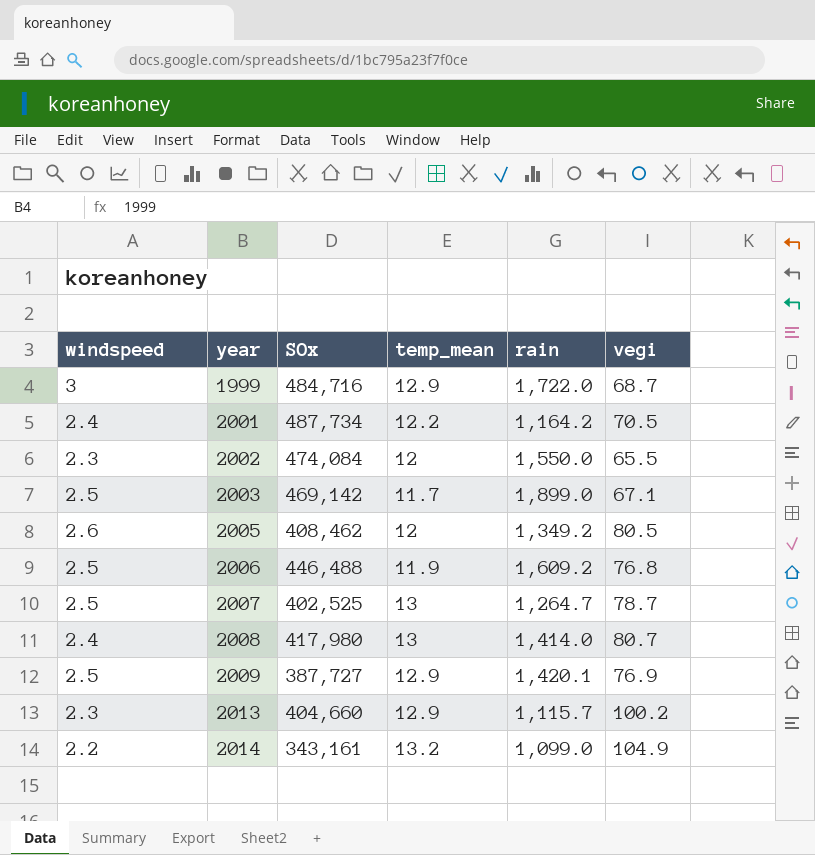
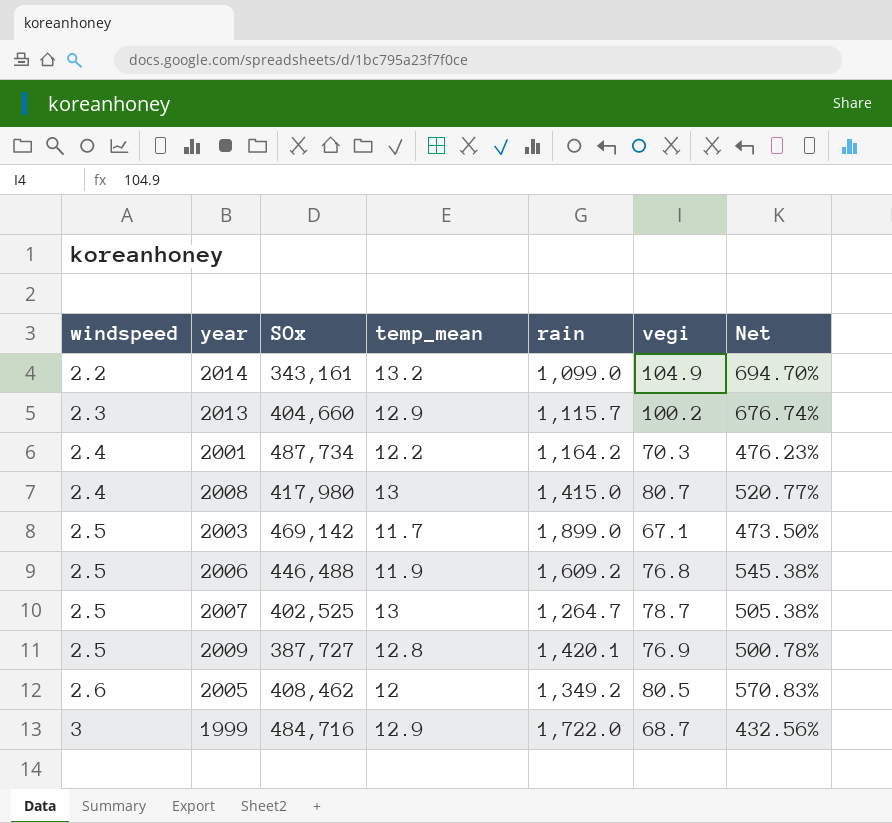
row order: year ascending -> windspeed ascending
column Net | formula: none -> ([vegi] - [temp_mean]) / [temp_mean]
row 2002: 2.3 | 474,084 | 12 | 1,550.0 | 65.5 -> none
2001 | vegi: 70.5 -> 70.3
2008 | rain: 1,414.0 -> 1,415.0
2009 | temp_mean: 12.9 -> 12.8

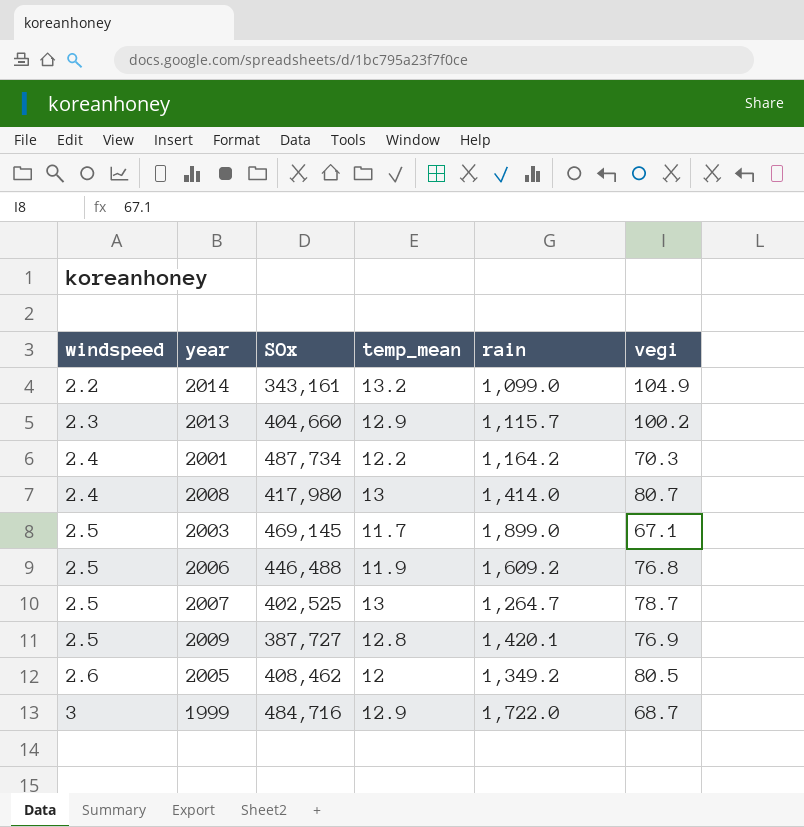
column Net | formula: ([vegi] - [temp_mean]) / [temp_mean] -> none
2008 | rain: 1,415.0 -> 1,414.0
2003 | SOx: 469,142 -> 469,145

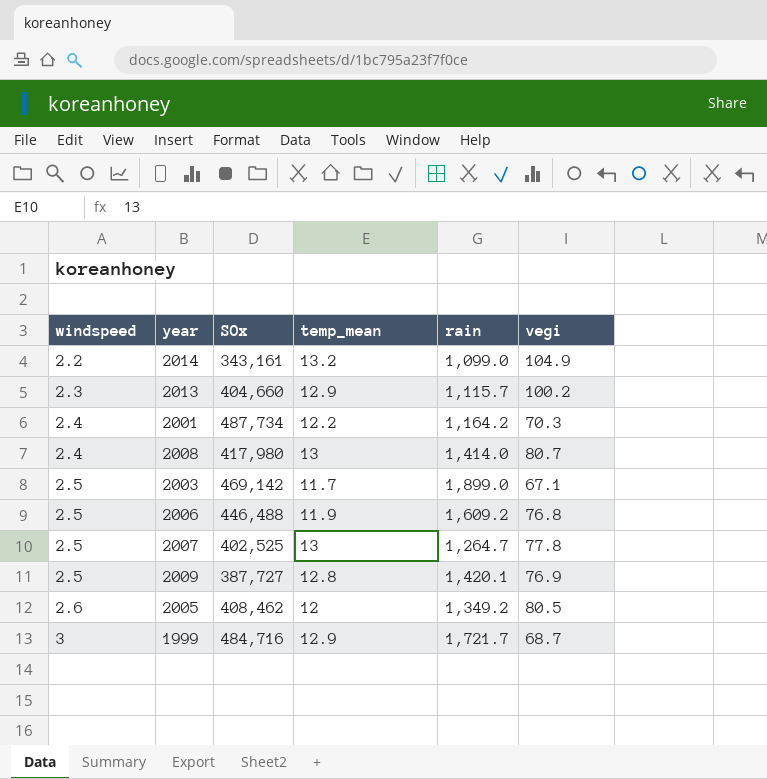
2003 | SOx: 469,145 -> 469,142
2007 | vegi: 78.7 -> 77.8
1999 | rain: 1,722.0 -> 1,721.7

